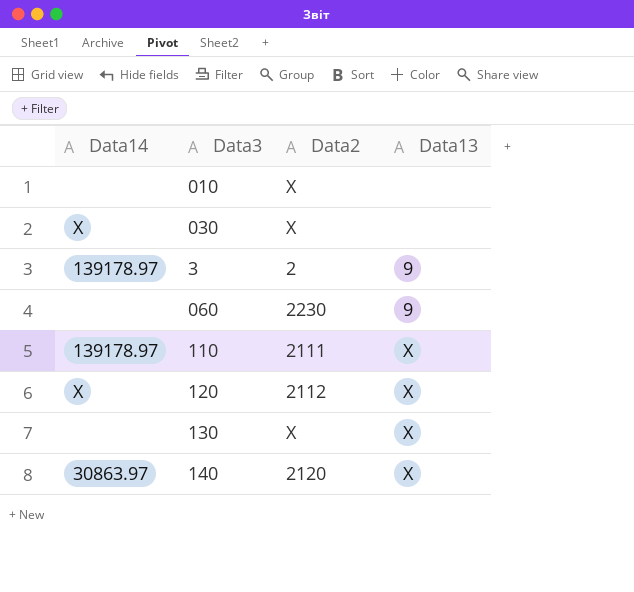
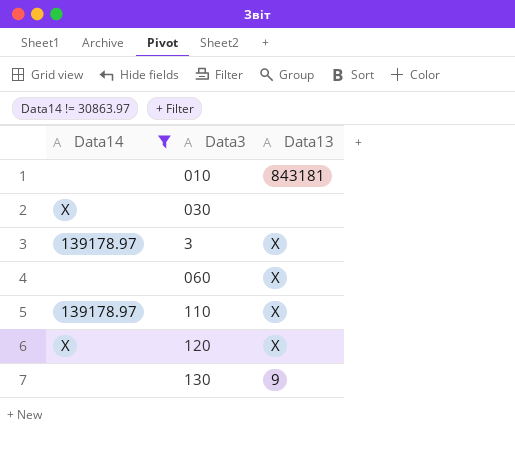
filter: none -> Data14 != 30863.97
column Data2 | position: 3 -> none
010 | Data13: none -> 843181
3 | Data13: 9 -> X
060 | Data13: 9 -> X
130 | Data13: X -> 9

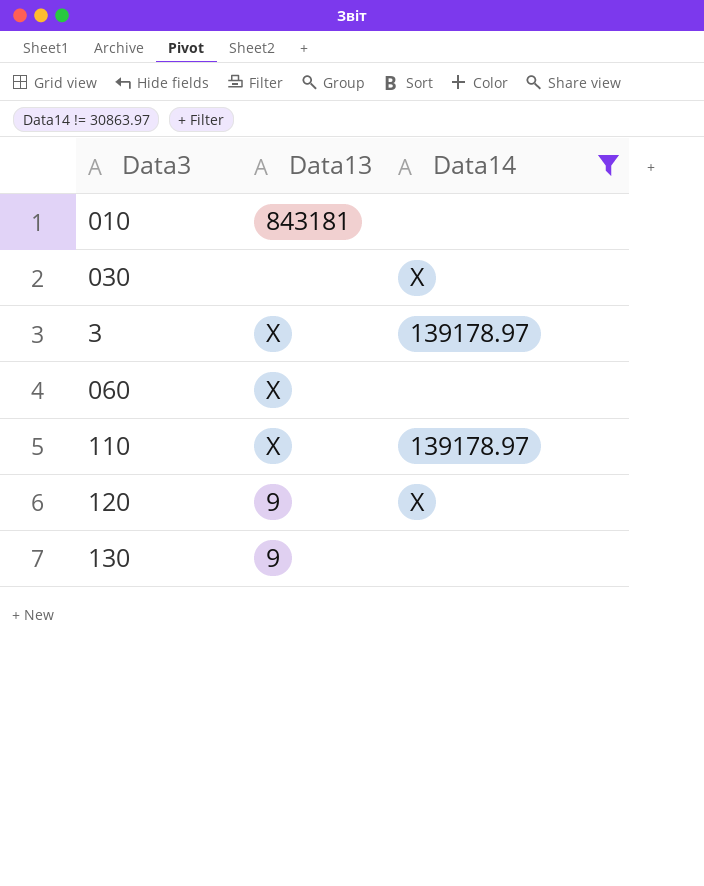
column Data14 | position: 1 -> 3
120 | Data13: X -> 9

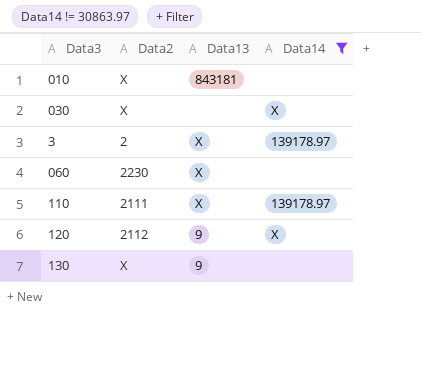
column Data2 | position: none -> 2

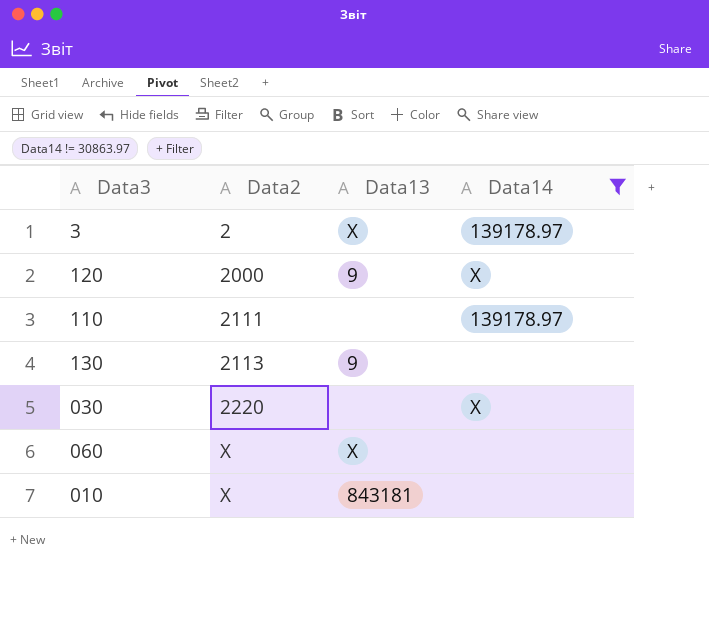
row order: none -> Data2 ascending
120 | Data2: 2112 -> 2000
110 | Data13: X -> none
130 | Data2: X -> 2113
030 | Data2: X -> 2220
060 | Data2: 2230 -> X

